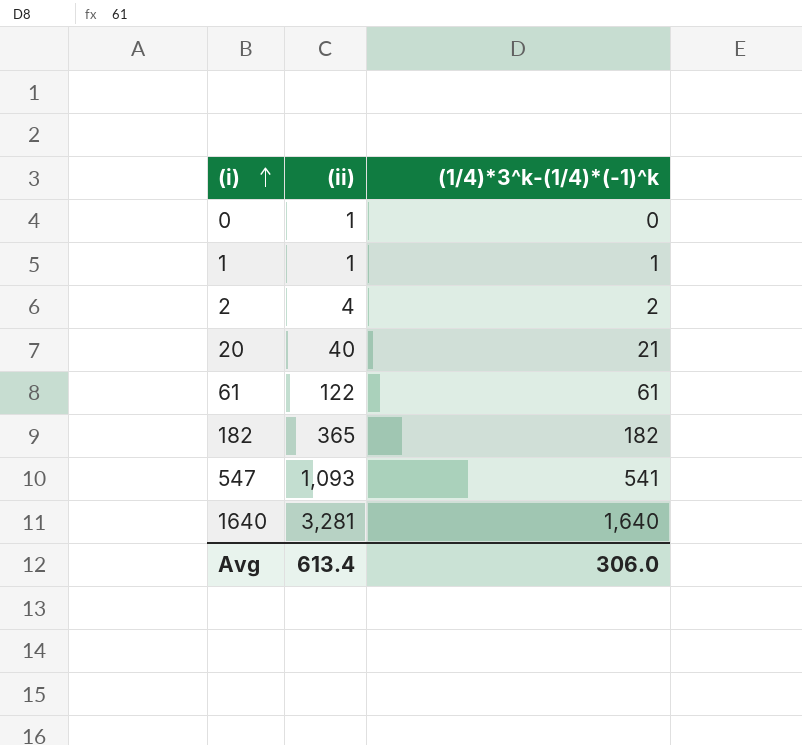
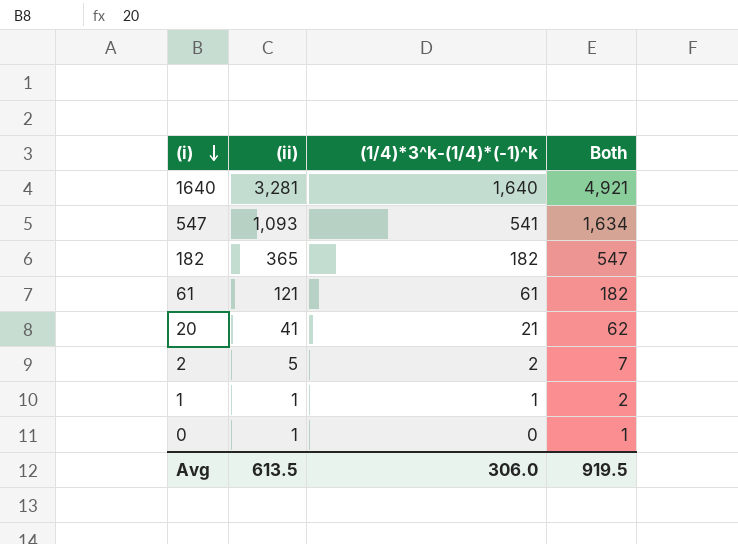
row order: (i) ascending -> (i) descending
column Both | formula: none -> [(ii)] + [(1/4)*3^k-(1/4)*(-1)^k]
61 | (ii): 122 -> 121
20 | (ii): 40 -> 41
2 | (ii): 4 -> 5
Avg | (ii): 613.4 -> 613.5

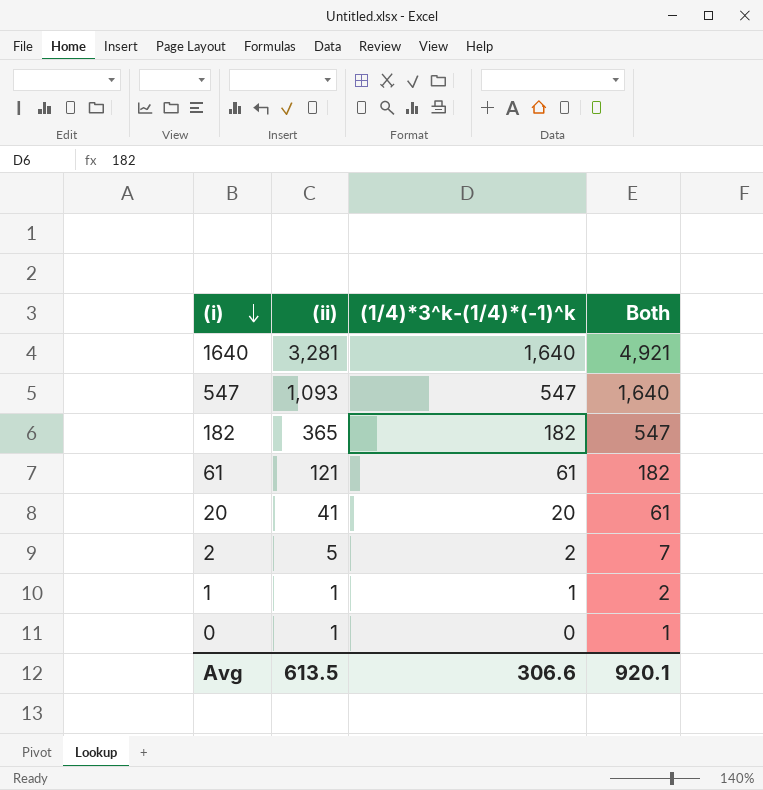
547 | (1/4)*3^k-(1/4)*(-1)^k: 541 -> 547
547 | Both: 1,634 -> 1,640
20 | (1/4)*3^k-(1/4)*(-1)^k: 21 -> 20
20 | Both: 62 -> 61
Avg | (1/4)*3^k-(1/4)*(-1)^k: 306.0 -> 306.6
Avg | Both: 919.5 -> 920.1

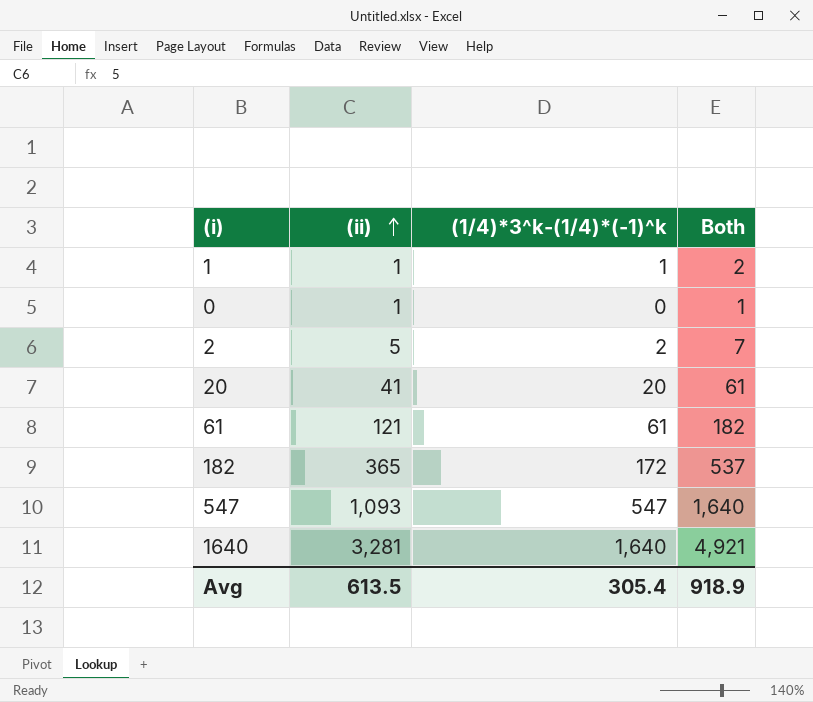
row order: (i) descending -> (ii) ascending
182 | (1/4)*3^k-(1/4)*(-1)^k: 182 -> 172
182 | Both: 547 -> 537
Avg | (1/4)*3^k-(1/4)*(-1)^k: 306.6 -> 305.4
Avg | Both: 920.1 -> 918.9

